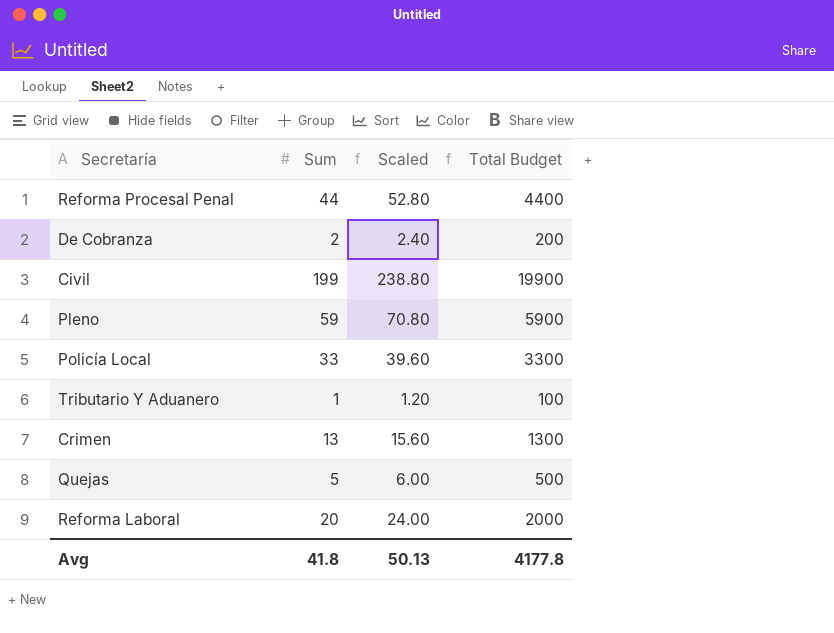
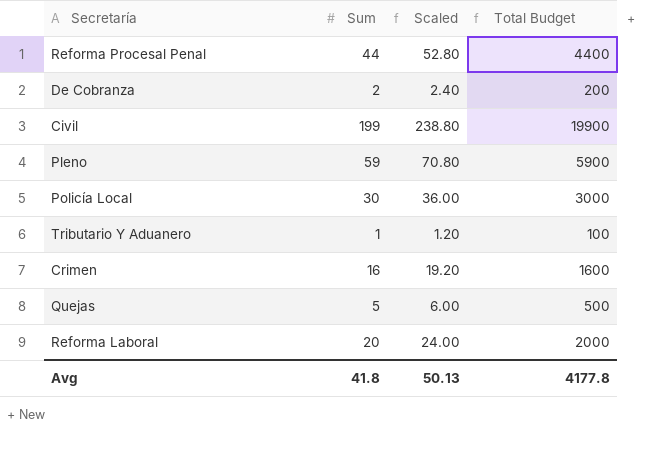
Policía Local | Sum: 33 -> 30
Policía Local | Scaled: 39.60 -> 36.00
Policía Local | Total Budget: 3300 -> 3000
Crimen | Sum: 13 -> 16
Crimen | Scaled: 15.60 -> 19.20
Crimen | Total Budget: 1300 -> 1600

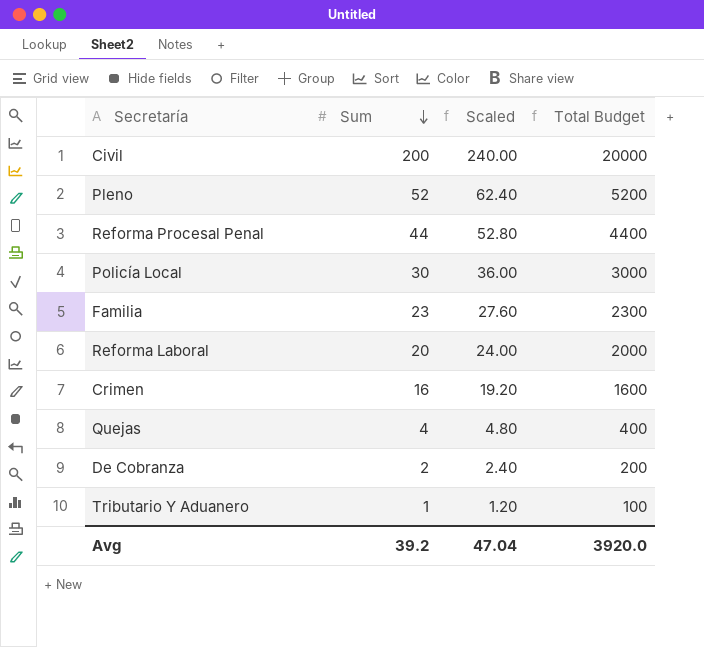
row order: none -> Sum descending
Civil | Sum: 199 -> 200
Civil | Scaled: 238.80 -> 240.00
Civil | Total Budget: 19900 -> 20000
Pleno | Sum: 59 -> 52
Pleno | Scaled: 70.80 -> 62.40
Pleno | Total Budget: 5900 -> 5200
row Familia: none -> 23 | 27.60 | 2300
Quejas | Sum: 5 -> 4
Quejas | Scaled: 6.00 -> 4.80
Quejas | Total Budget: 500 -> 400
Avg | Sum: 41.8 -> 39.2
Avg | Scaled: 50.13 -> 47.04
Avg | Total Budget: 4177.8 -> 3920.0

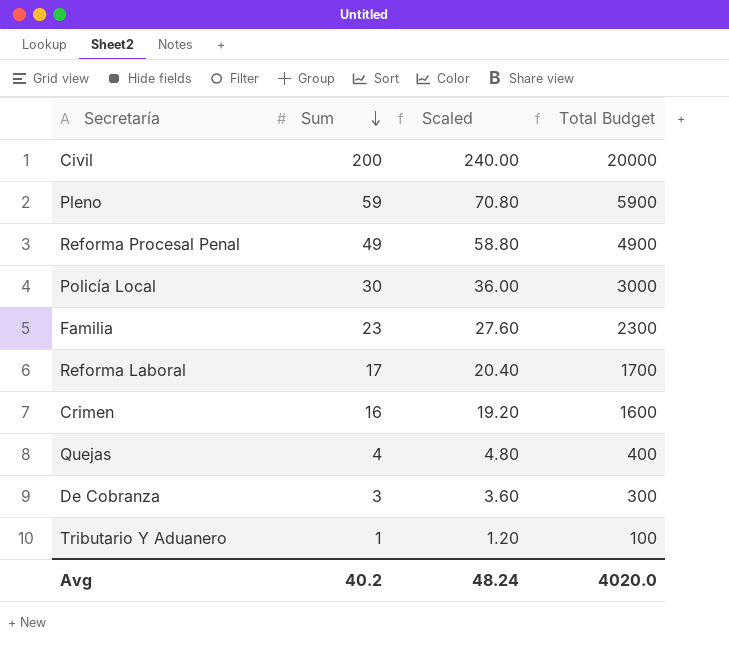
Pleno | Sum: 52 -> 59
Pleno | Scaled: 62.40 -> 70.80
Pleno | Total Budget: 5200 -> 5900
Reforma Procesal Penal | Sum: 44 -> 49
Reforma Procesal Penal | Scaled: 52.80 -> 58.80
Reforma Procesal Penal | Total Budget: 4400 -> 4900
Reforma Laboral | Sum: 20 -> 17
Reforma Laboral | Scaled: 24.00 -> 20.40
Reforma Laboral | Total Budget: 2000 -> 1700
De Cobranza | Sum: 2 -> 3
De Cobranza | Scaled: 2.40 -> 3.60
De Cobranza | Total Budget: 200 -> 300
Avg | Sum: 39.2 -> 40.2
Avg | Scaled: 47.04 -> 48.24
Avg | Total Budget: 3920.0 -> 4020.0

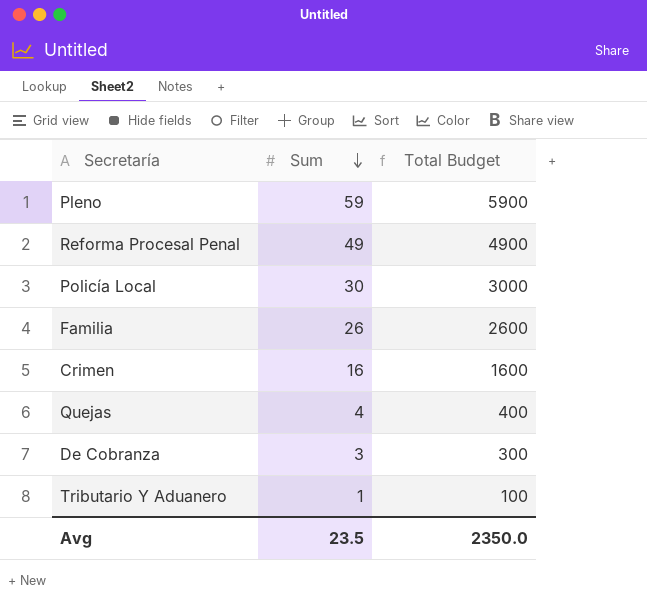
column Scaled | formula: [Sum] * 1.2 -> none
row Civil: 200 | 240.00 | 20000 -> none
row Reforma Laboral: 17 | 20.40 | 1700 -> none
Familia | Sum: 23 -> 26
Familia | Total Budget: 2300 -> 2600
Avg | Sum: 40.2 -> 23.5
Avg | Total Budget: 4020.0 -> 2350.0

